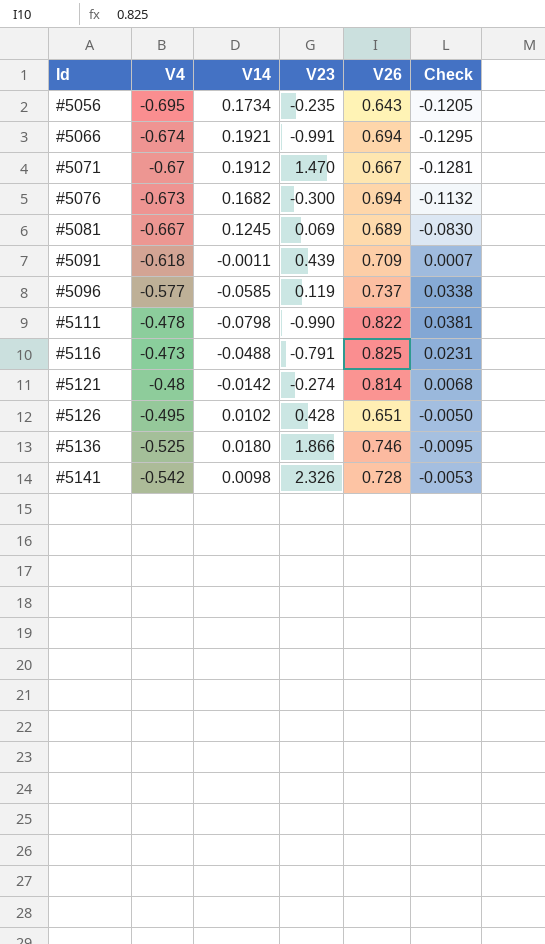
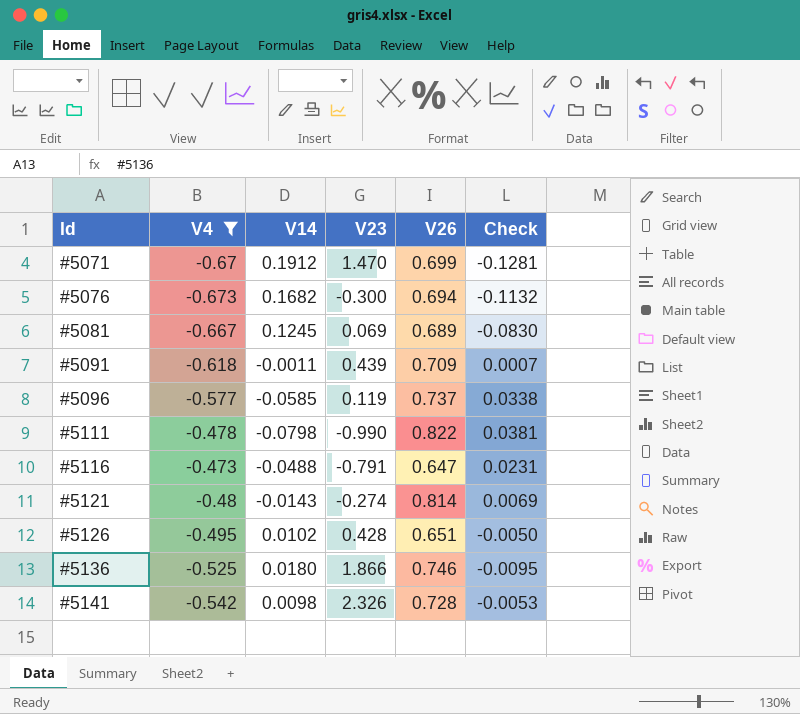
filter: none -> V4 >= -0.673
#5071 | V26: 0.667 -> 0.699
#5116 | V26: 0.825 -> 0.647
#5121 | V14: -0.0142 -> -0.0143
#5121 | Check: 0.0068 -> 0.0069

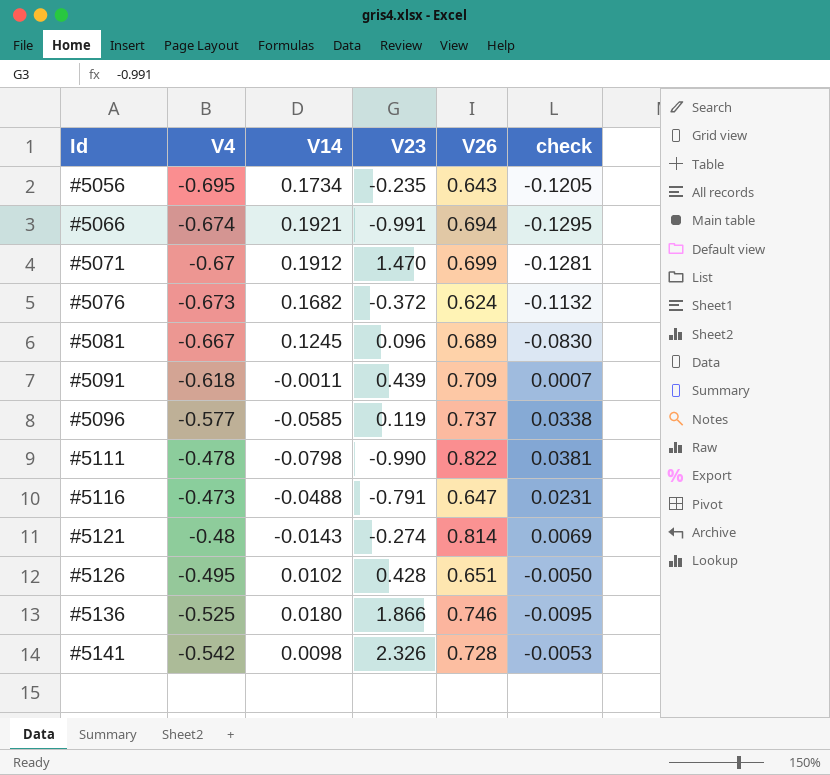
filter: V4 >= -0.673 -> none
column name: Check -> check
#5076 | V23: -0.300 -> -0.372
#5076 | V26: 0.694 -> 0.624
#5081 | V23: 0.069 -> 0.096

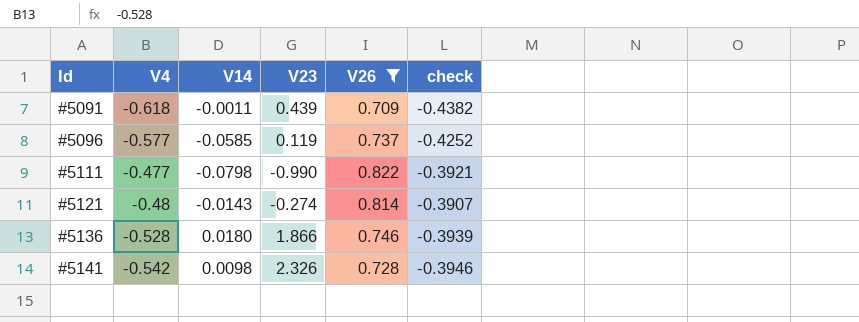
filter: none -> V26 >= 0.709
column check | formula: [V4] * [V14] -> [V4] * [V26]
#5111 | V4: -0.478 -> -0.477
#5136 | V4: -0.525 -> -0.528

